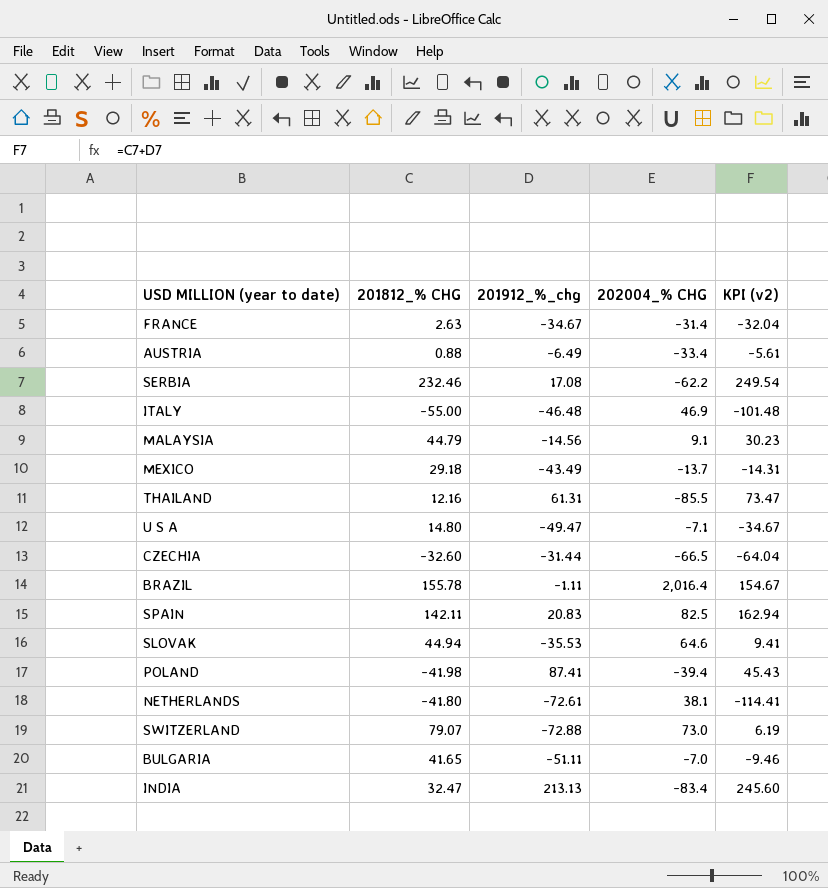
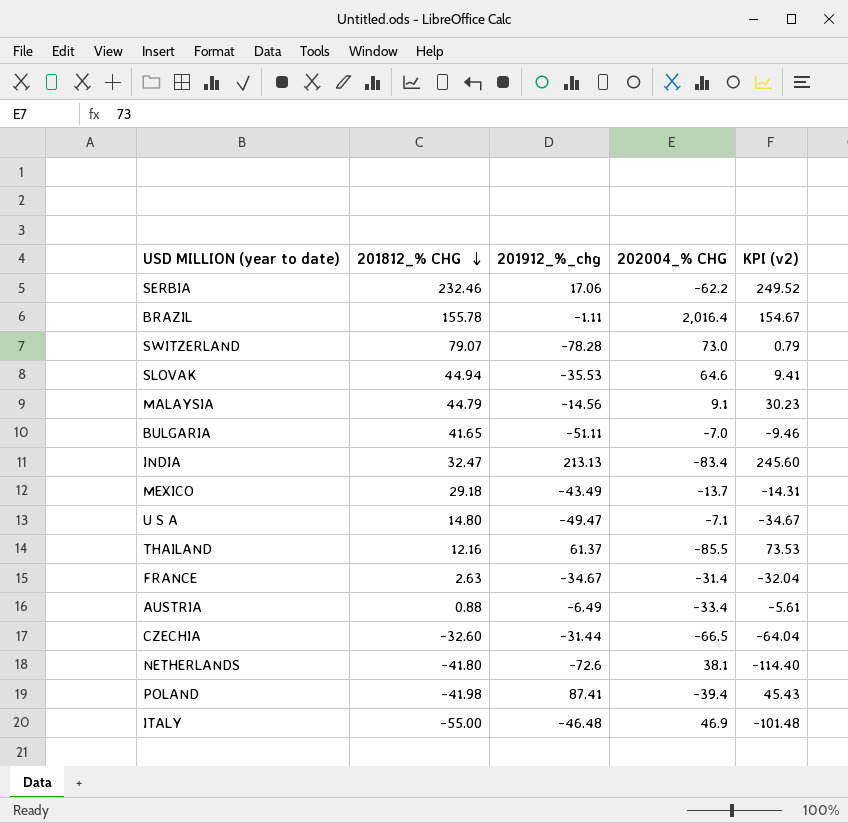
row order: none -> 201812_% CHG descending
row SPAIN: 142.11 | 20.83 | 82.5 | 162.94 -> none
SERBIA | 201912_%_chg: 17.08 -> 17.06
SERBIA | KPI (v2): 249.54 -> 249.52
SWITZERLAND | 201912_%_chg: -72.88 -> -78.28
SWITZERLAND | KPI (v2): 6.19 -> 0.79
THAILAND | 201912_%_chg: 61.31 -> 61.37
THAILAND | KPI (v2): 73.47 -> 73.53
NETHERLANDS | 201912_%_chg: -72.61 -> -72.6
NETHERLANDS | KPI (v2): -114.41 -> -114.40

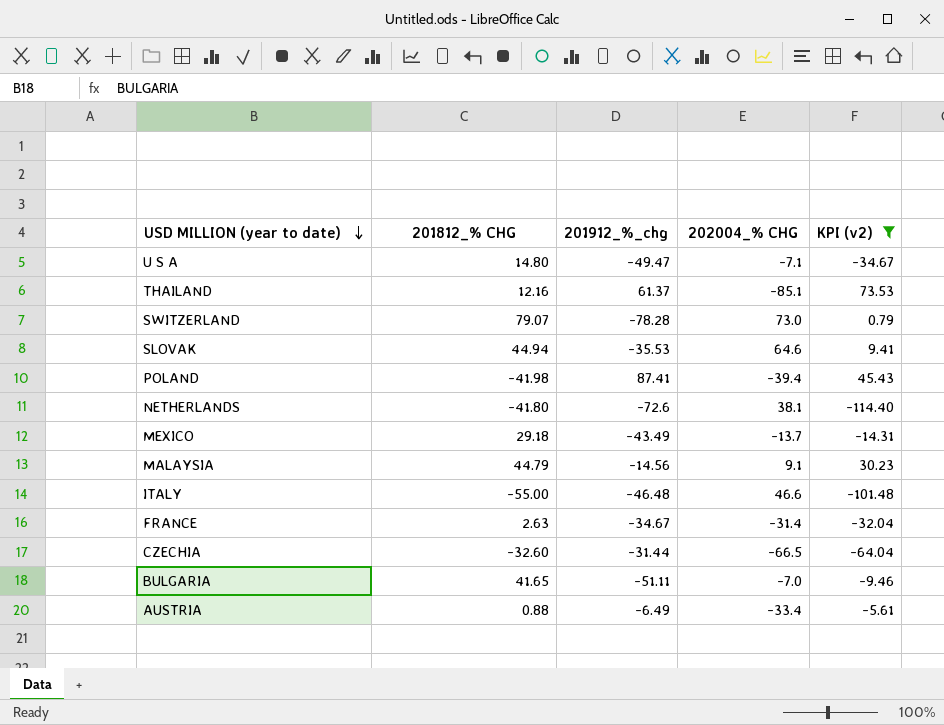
filter: none -> KPI (v2) <= 73.53
row order: 201812_% CHG descending -> USD MILLION (year to date) descending
THAILAND | 202004_% CHG: -85.5 -> -85.1
ITALY | 202004_% CHG: 46.9 -> 46.6

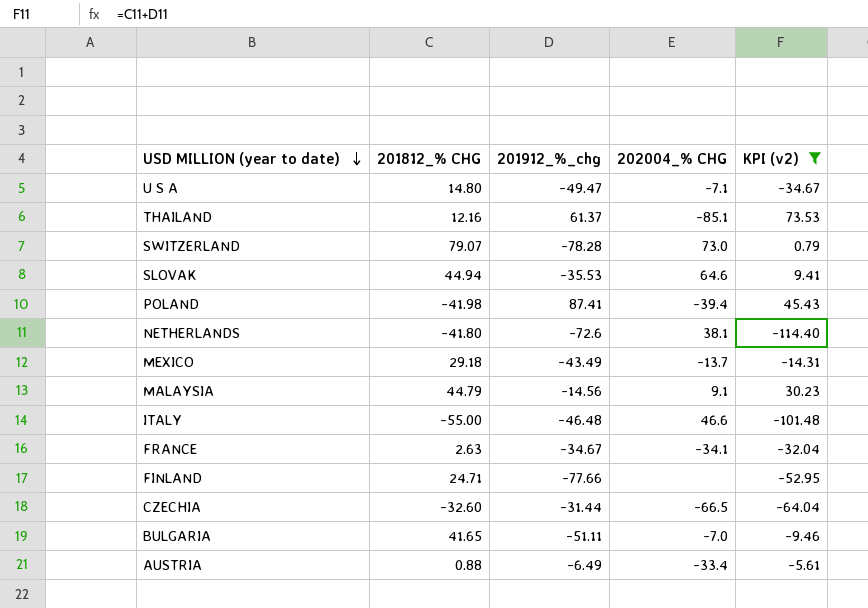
FRANCE | 202004_% CHG: -31.4 -> -34.1
row FINLAND: none -> 24.71 | -77.66 | none | -52.95

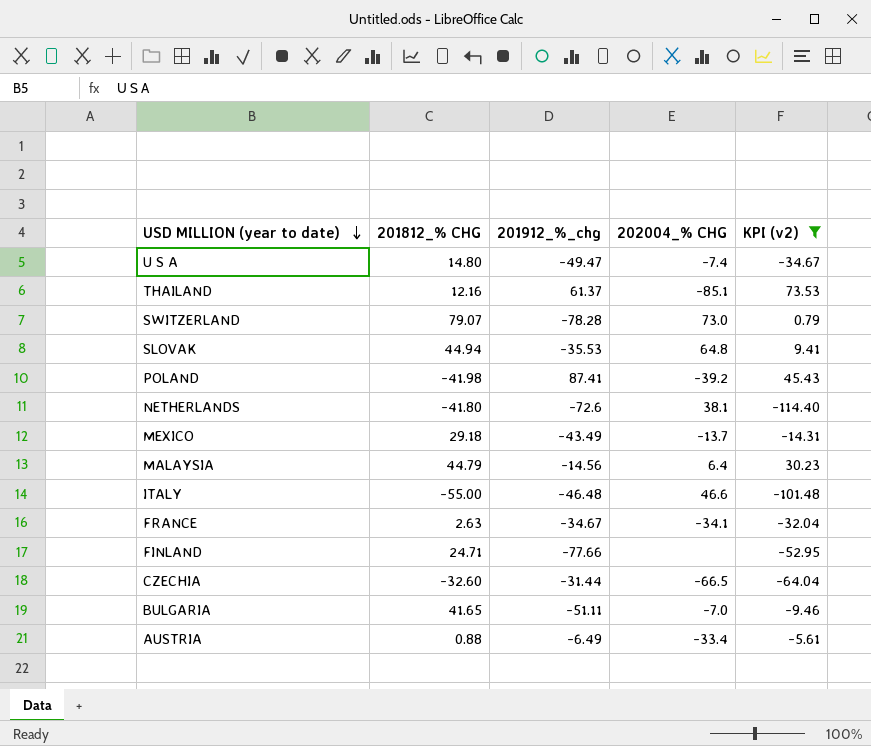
U S A | 202004_% CHG: -7.1 -> -7.4
SLOVAK | 202004_% CHG: 64.6 -> 64.8
POLAND | 202004_% CHG: -39.4 -> -39.2
MALAYSIA | 202004_% CHG: 9.1 -> 6.4

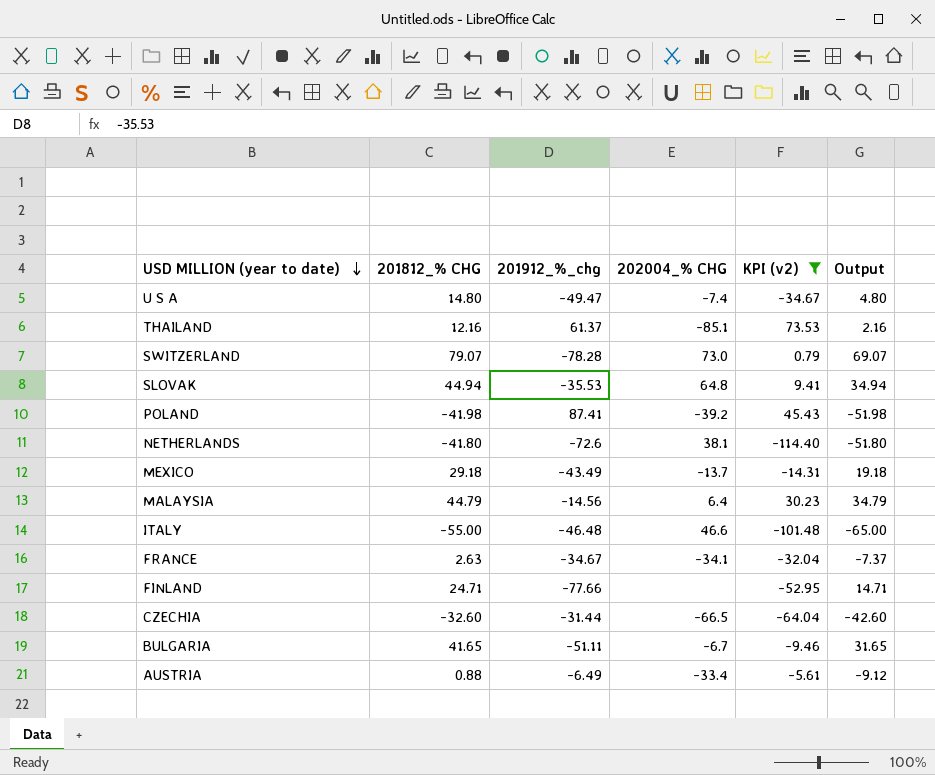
column Output | formula: none -> [201812_% CHG] - 10
BULGARIA | 202004_% CHG: -7.0 -> -6.7

